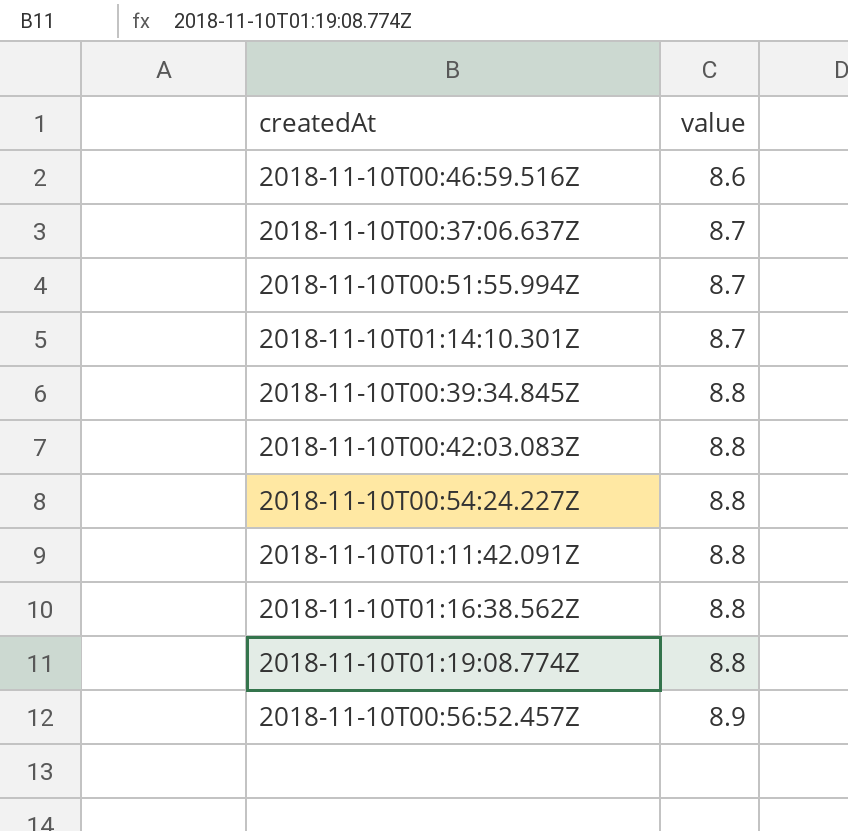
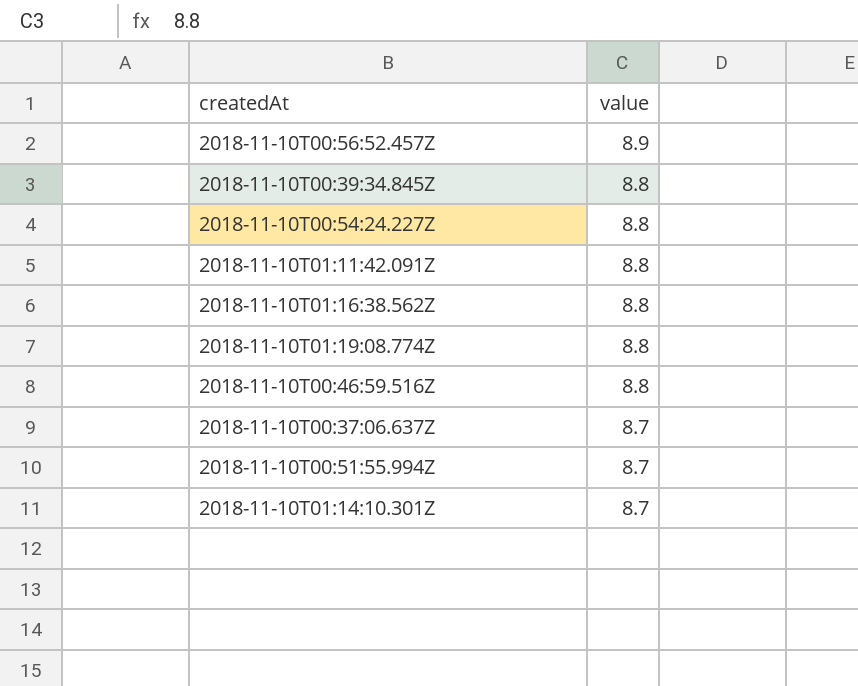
row order: value ascending -> value descending
row 2018-11-10T00:42:03.083Z: 8.8 -> none
2018-11-10T00:46:59.516Z | value: 8.6 -> 8.8

